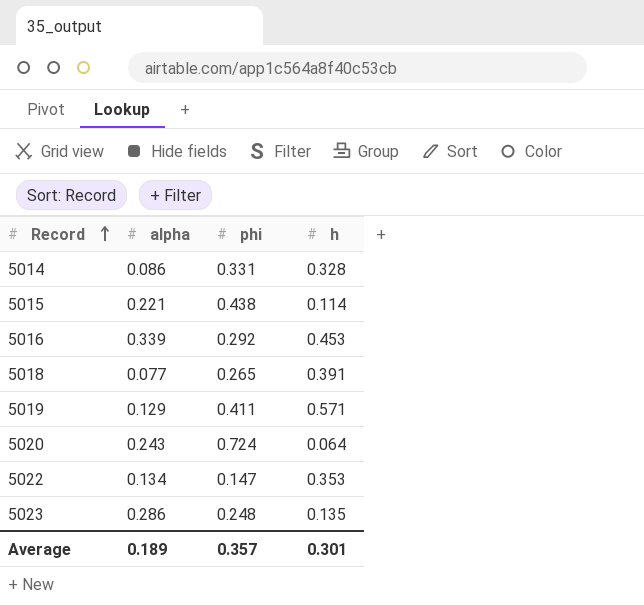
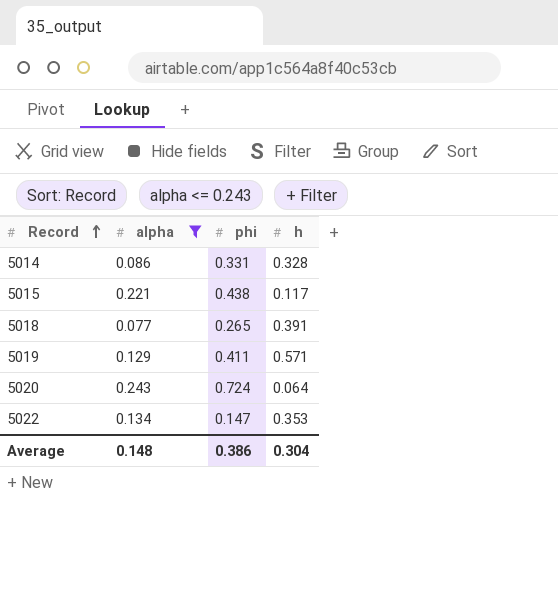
filter: none -> alpha <= 0.243
5015 | h: 0.114 -> 0.117
Average | alpha: 0.189 -> 0.148
Average | phi: 0.357 -> 0.386
Average | h: 0.301 -> 0.304

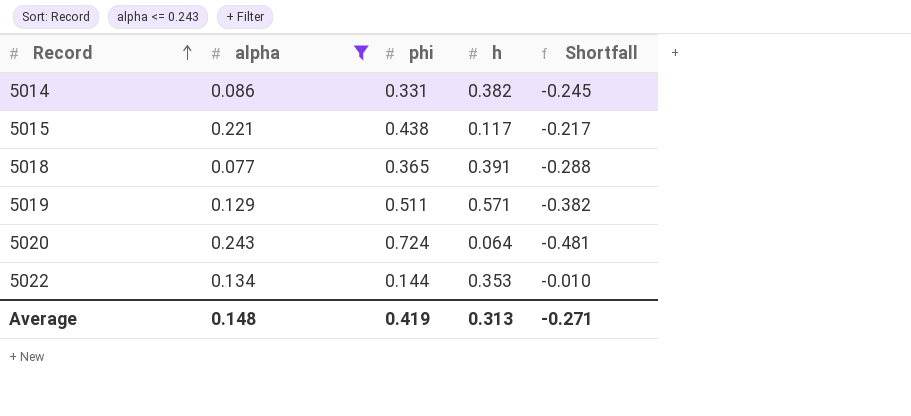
column Shortfall | formula: none -> [alpha] - [phi]
5014 | h: 0.328 -> 0.382
5018 | phi: 0.265 -> 0.365
5019 | phi: 0.411 -> 0.511
5022 | phi: 0.147 -> 0.144
Average | phi: 0.386 -> 0.419
Average | h: 0.304 -> 0.313

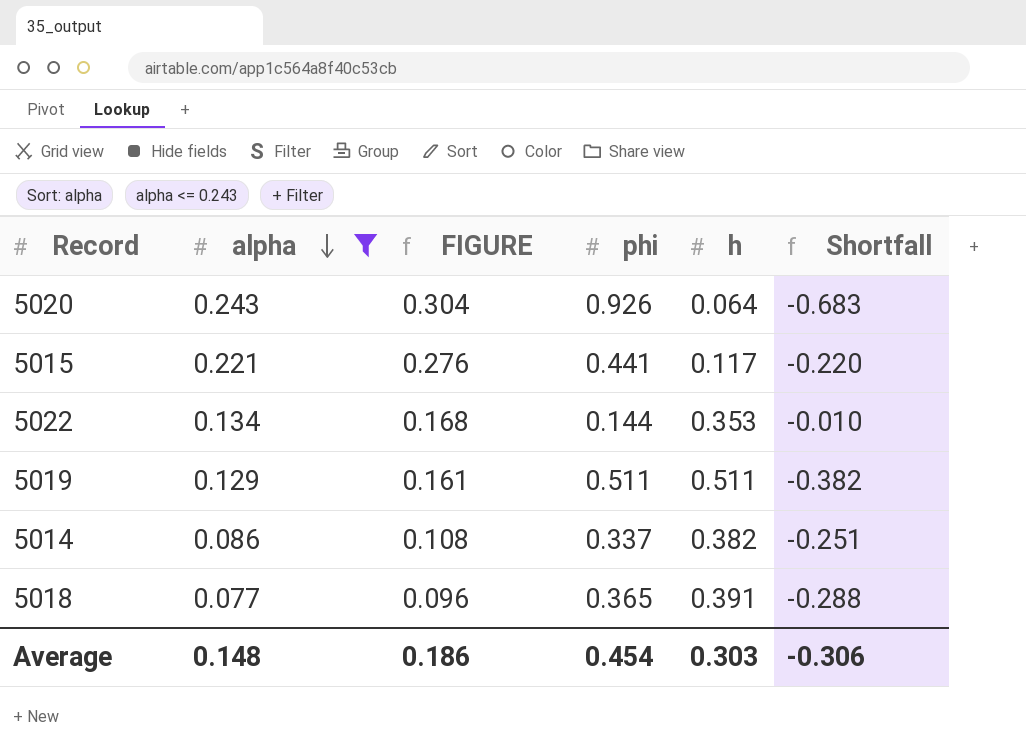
row order: Record ascending -> alpha descending
column FIGURE | formula: none -> [alpha] * 1.25
5020 | phi: 0.724 -> 0.926
5020 | Shortfall: -0.481 -> -0.683
5015 | phi: 0.438 -> 0.441
5015 | Shortfall: -0.217 -> -0.220
5019 | h: 0.571 -> 0.511
5014 | phi: 0.331 -> 0.337
5014 | Shortfall: -0.245 -> -0.251
Average | phi: 0.419 -> 0.454
Average | h: 0.313 -> 0.303
Average | Shortfall: -0.271 -> -0.306

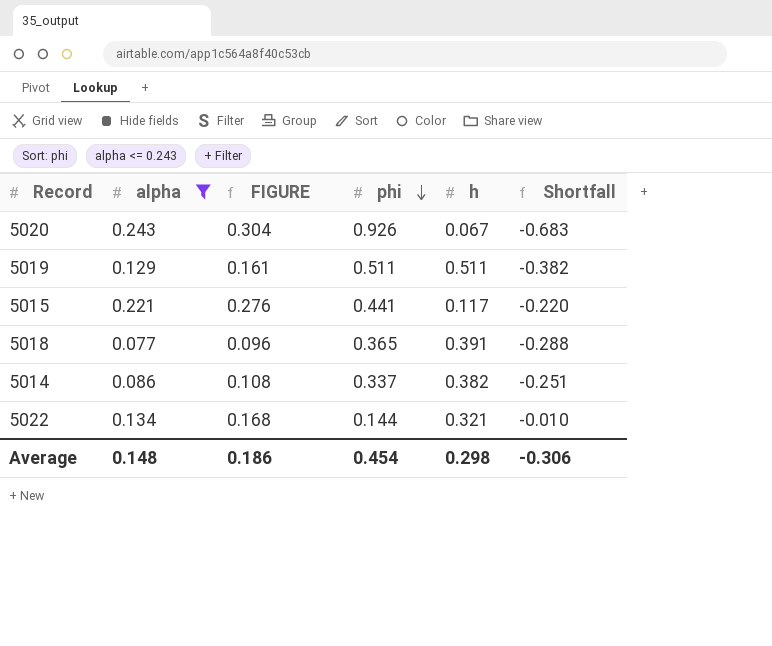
row order: alpha descending -> phi descending
5020 | h: 0.064 -> 0.067
5022 | h: 0.353 -> 0.321
Average | h: 0.303 -> 0.298

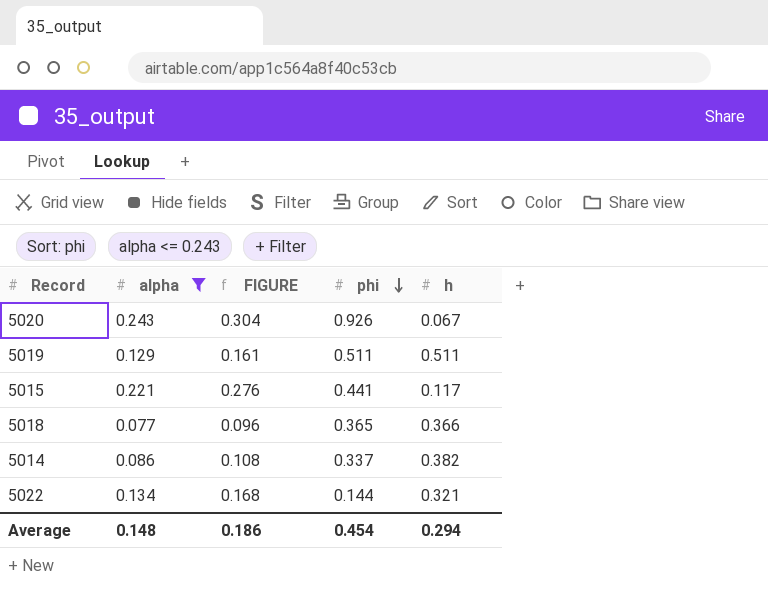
column Shortfall | formula: [alpha] - [phi] -> none
5018 | h: 0.391 -> 0.366
Average | h: 0.298 -> 0.294

